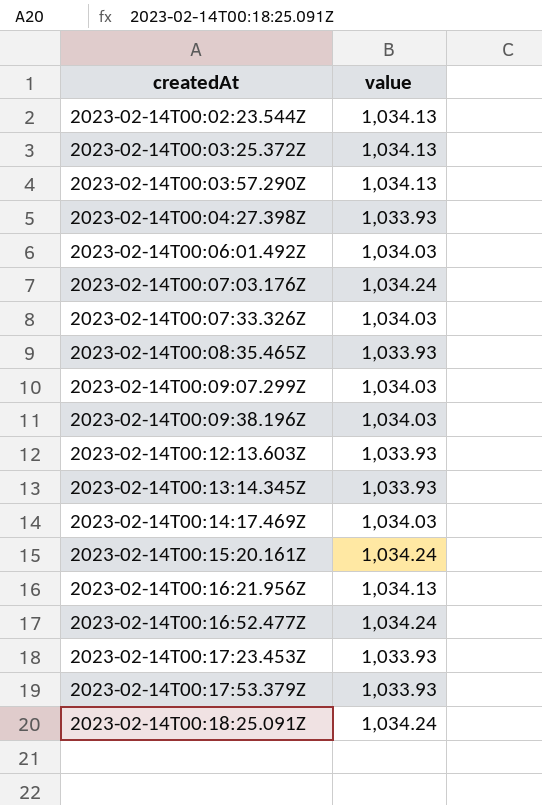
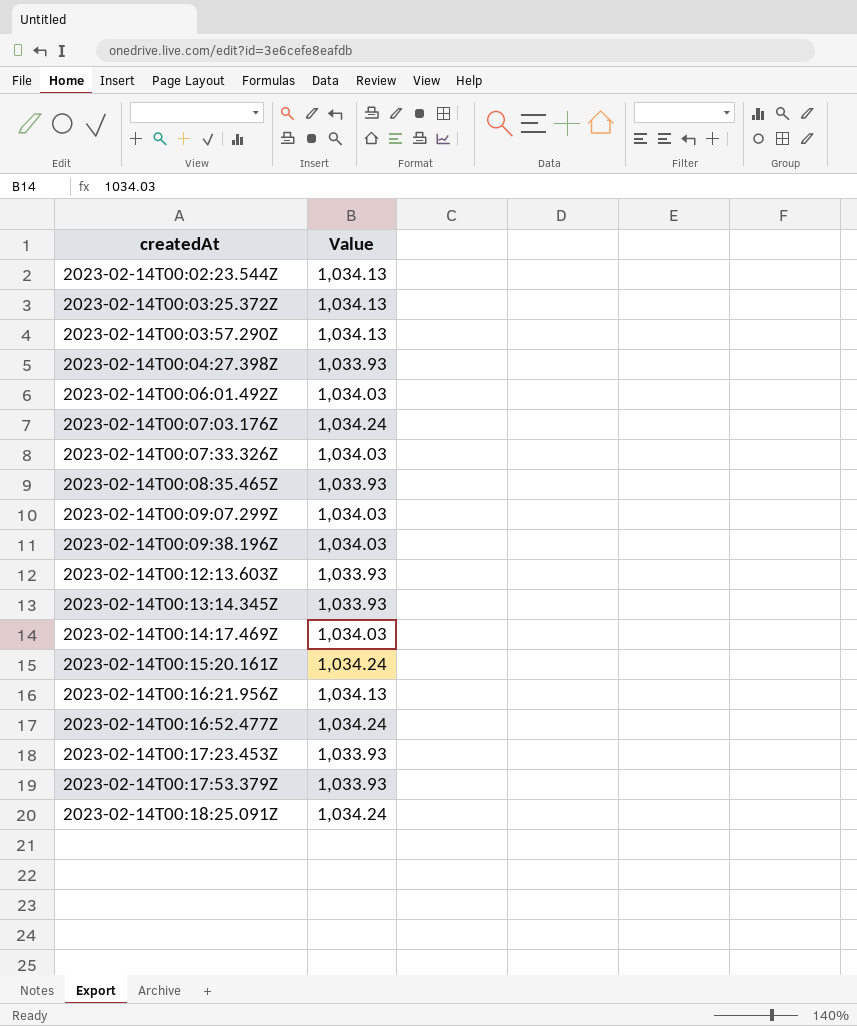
column name: value -> Value

